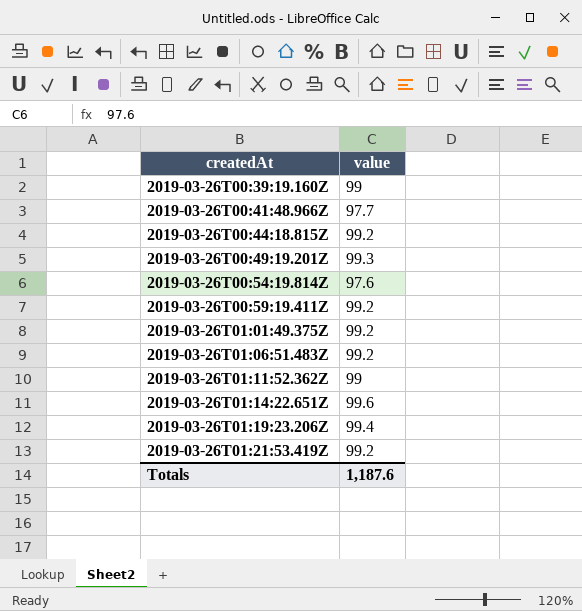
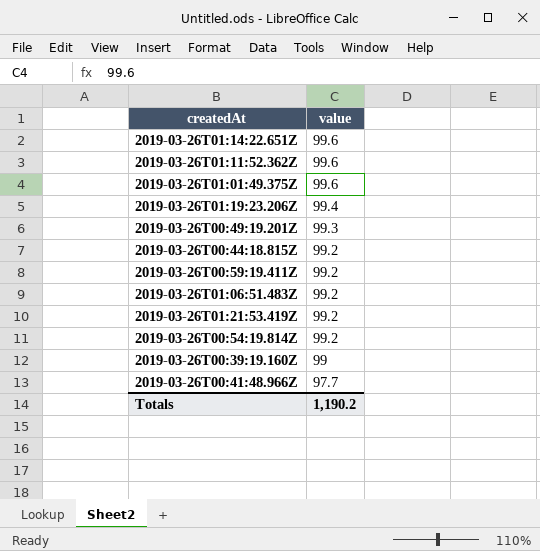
row order: createdAt ascending -> value descending
2019-03-26T01:11:52.362Z | value: 99 -> 99.6
2019-03-26T01:01:49.375Z | value: 99.2 -> 99.6
2019-03-26T00:54:19.814Z | value: 97.6 -> 99.2
Totals | value: 1,187.6 -> 1,190.2

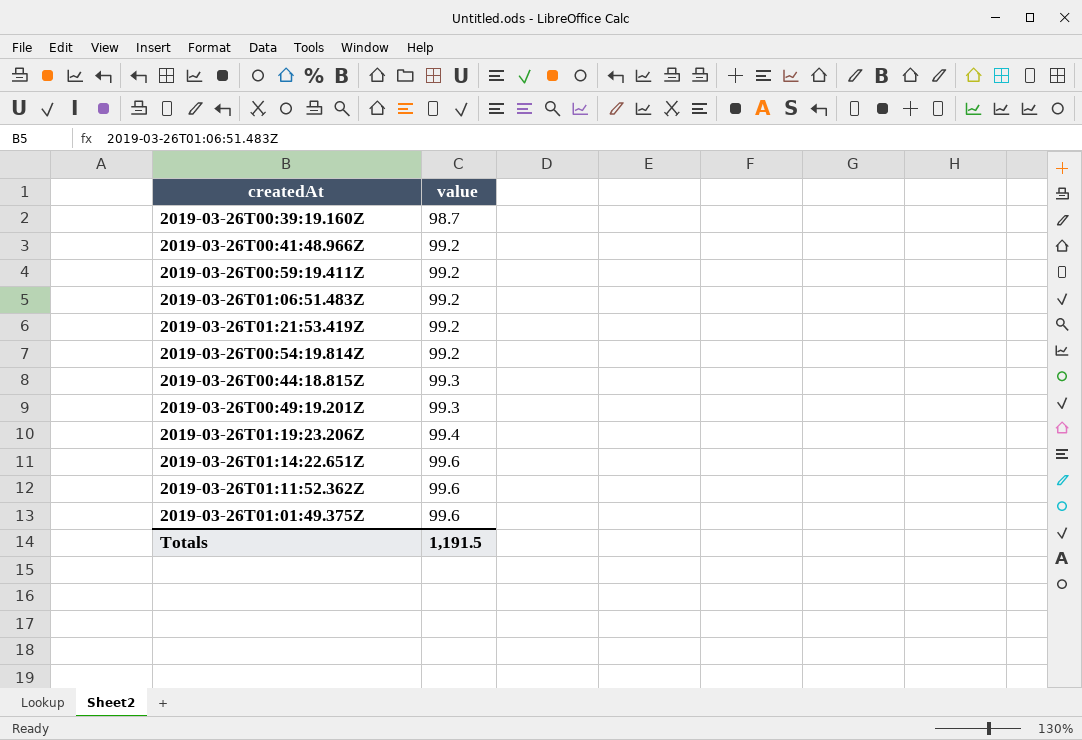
row order: value descending -> value ascending
2019-03-26T00:39:19.160Z | value: 99 -> 98.7
2019-03-26T00:41:48.966Z | value: 97.7 -> 99.2
2019-03-26T00:44:18.815Z | value: 99.2 -> 99.3
Totals | value: 1,190.2 -> 1,191.5

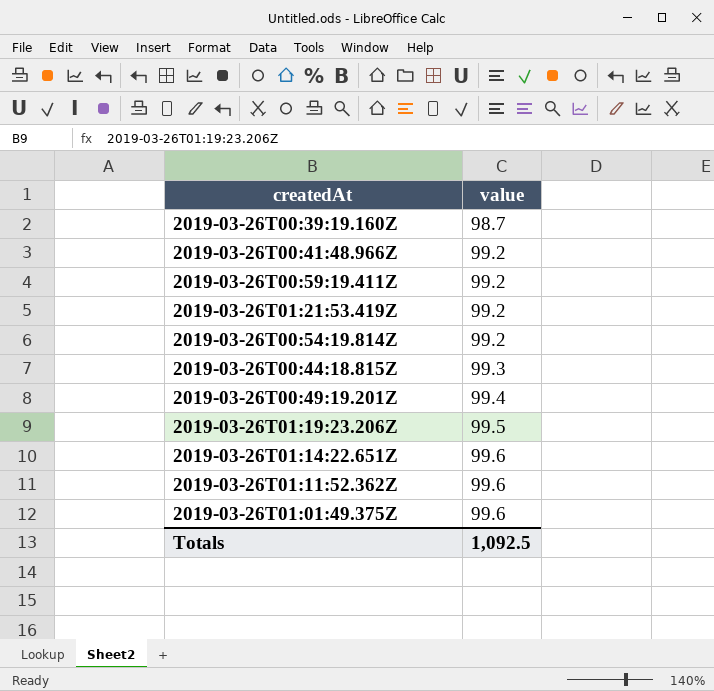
row 2019-03-26T01:06:51.483Z: 99.2 -> none
2019-03-26T00:49:19.201Z | value: 99.3 -> 99.4
2019-03-26T01:19:23.206Z | value: 99.4 -> 99.5
Totals | value: 1,191.5 -> 1,092.5

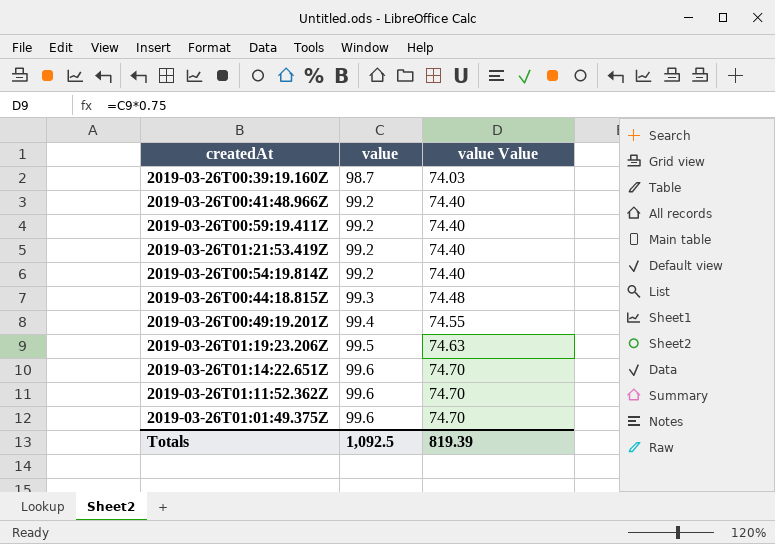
column value Value | formula: none -> [value] * 0.75

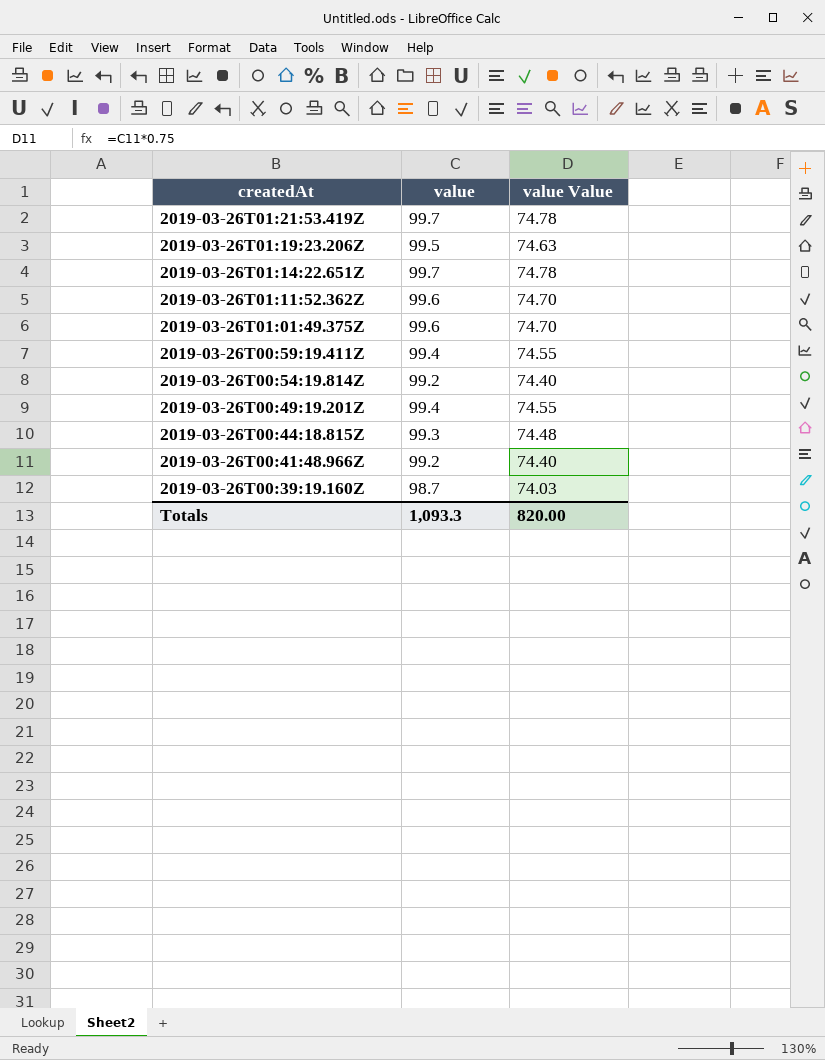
row order: value ascending -> createdAt descending
2019-03-26T01:21:53.419Z | value: 99.2 -> 99.7
2019-03-26T01:21:53.419Z | value Value: 74.40 -> 74.78
2019-03-26T01:14:22.651Z | value: 99.6 -> 99.7
2019-03-26T01:14:22.651Z | value Value: 74.70 -> 74.78
2019-03-26T00:59:19.411Z | value: 99.2 -> 99.4
2019-03-26T00:59:19.411Z | value Value: 74.40 -> 74.55
Totals | value: 1,092.5 -> 1,093.3
Totals | value Value: 819.39 -> 820.00

